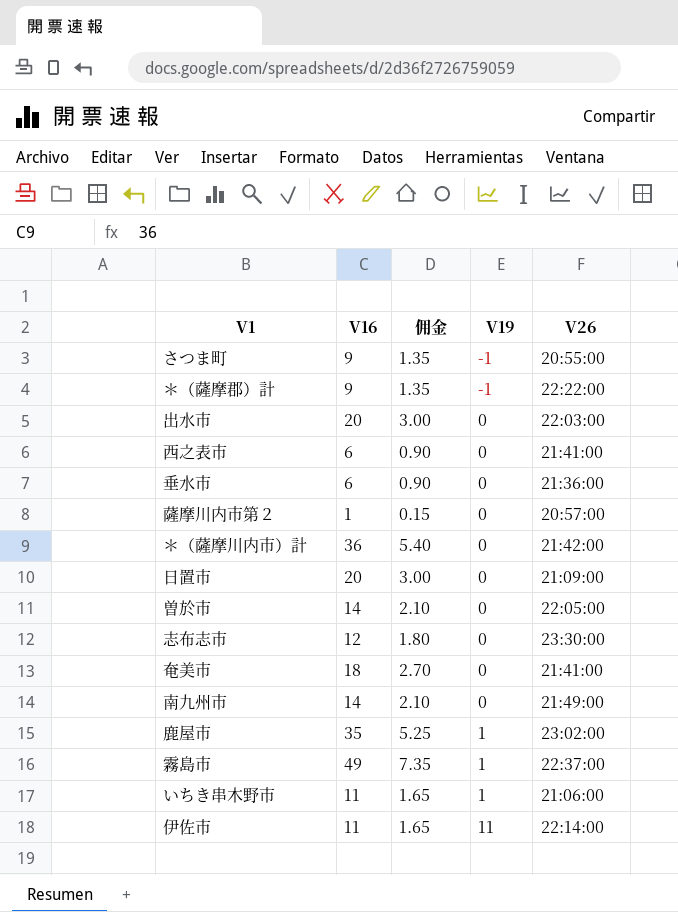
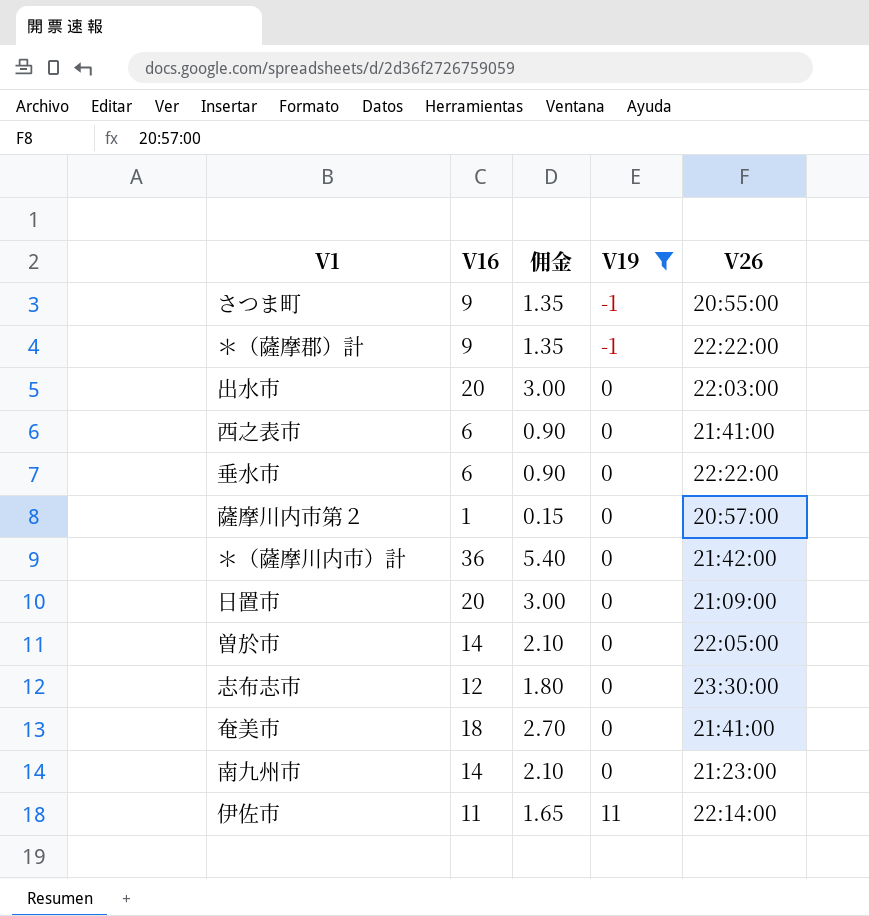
filter: none -> V19 != 1
垂水市 | V26: 21:36:00 -> 22:22:00
南九州市 | V26: 21:49:00 -> 21:23:00

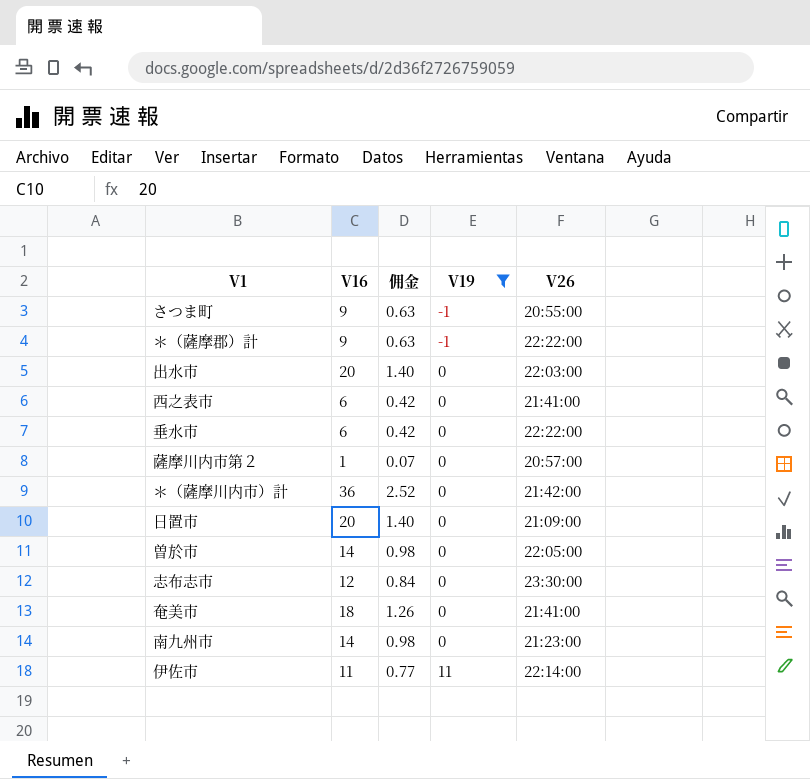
column 佣金 | formula: [V16] * 0.15 -> [V16] * 0.07

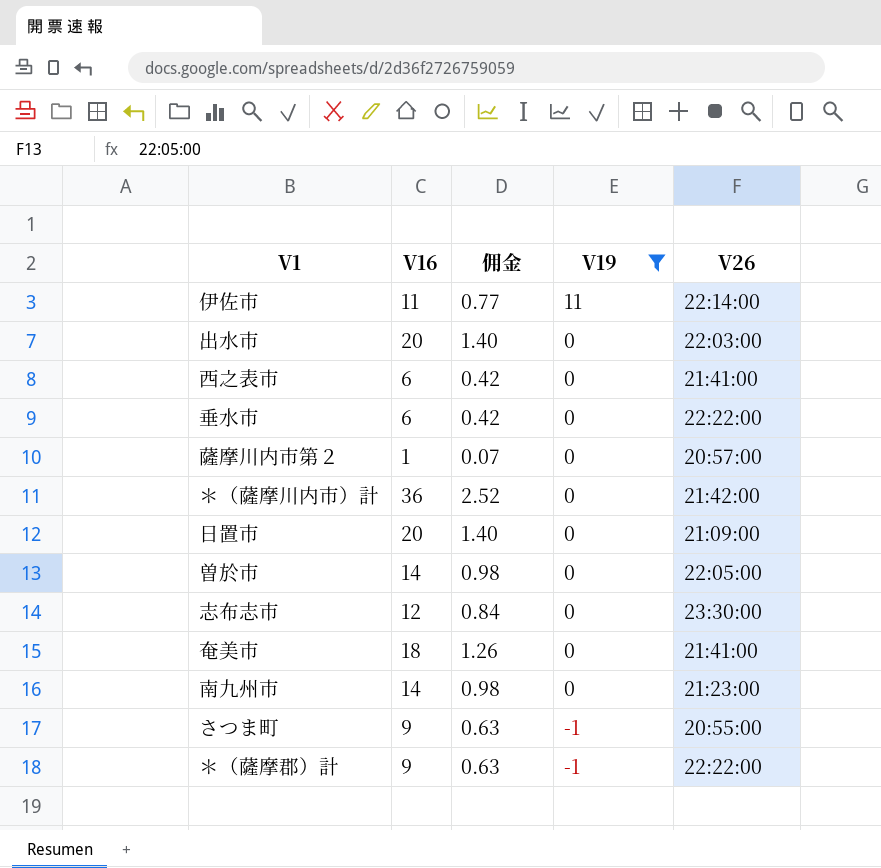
row order: V19 ascending -> V19 descending

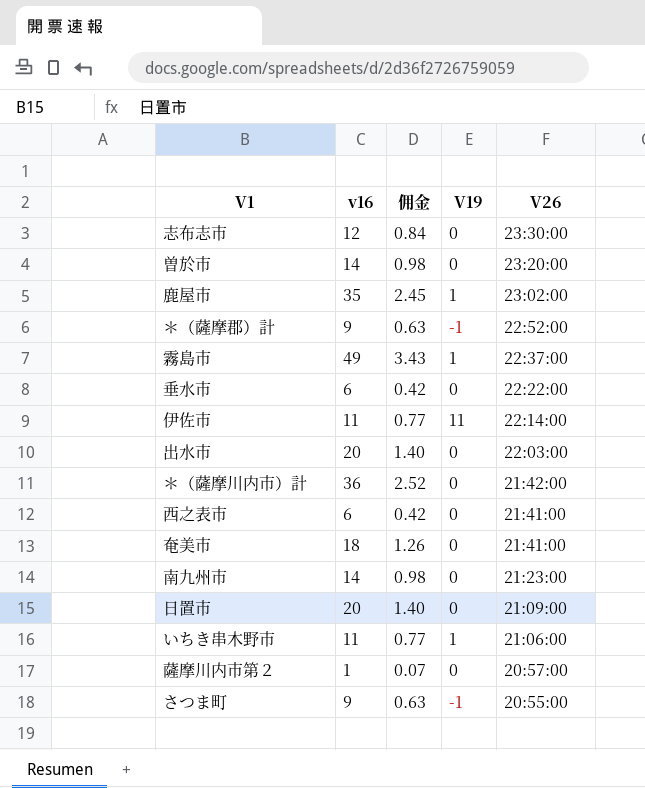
filter: V19 != 1 -> none
row order: V19 descending -> V26 descending
column name: V16 -> v16
曽於市 | V26: 22:05:00 -> 23:20:00
＊（薩摩郡）計 | V26: 22:22:00 -> 22:52:00

